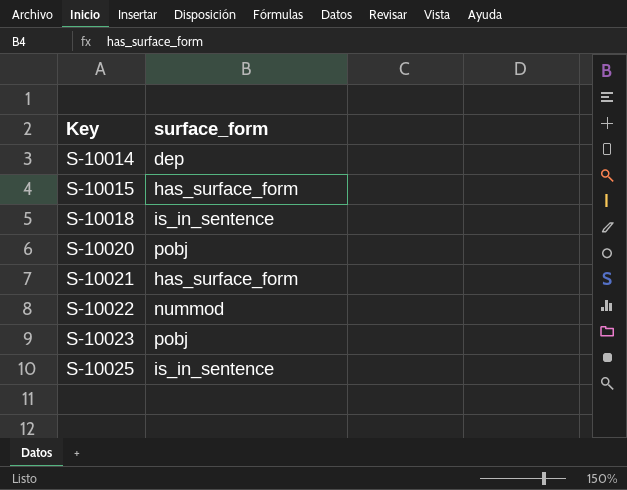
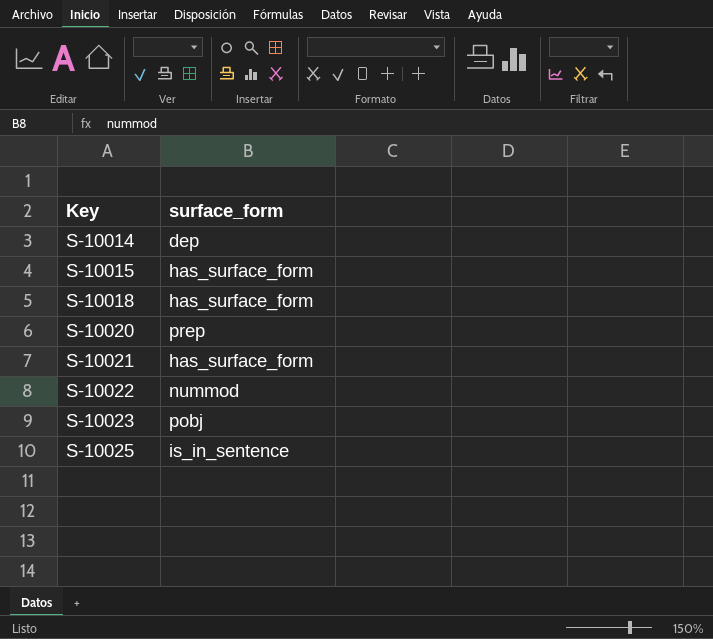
S-10018 | surface_form: is_in_sentence -> has_surface_form
S-10020 | surface_form: pobj -> prep

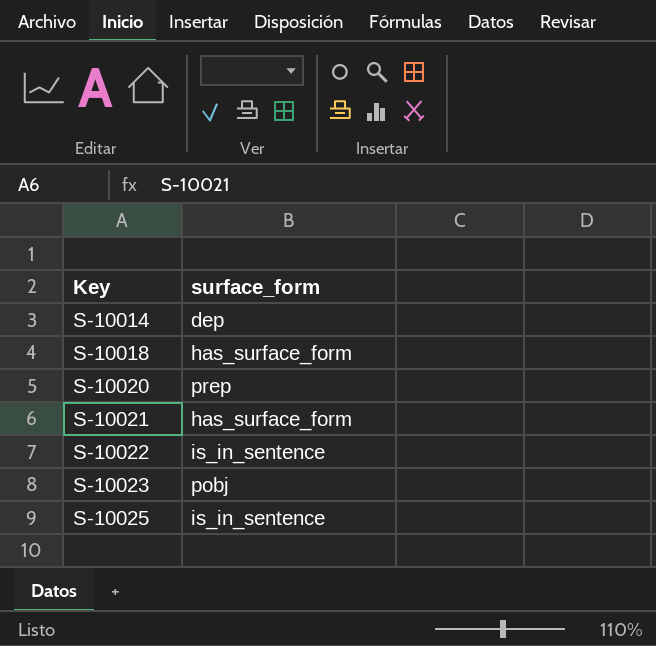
row S-10015: has_surface_form -> none
S-10022 | surface_form: nummod -> is_in_sentence

